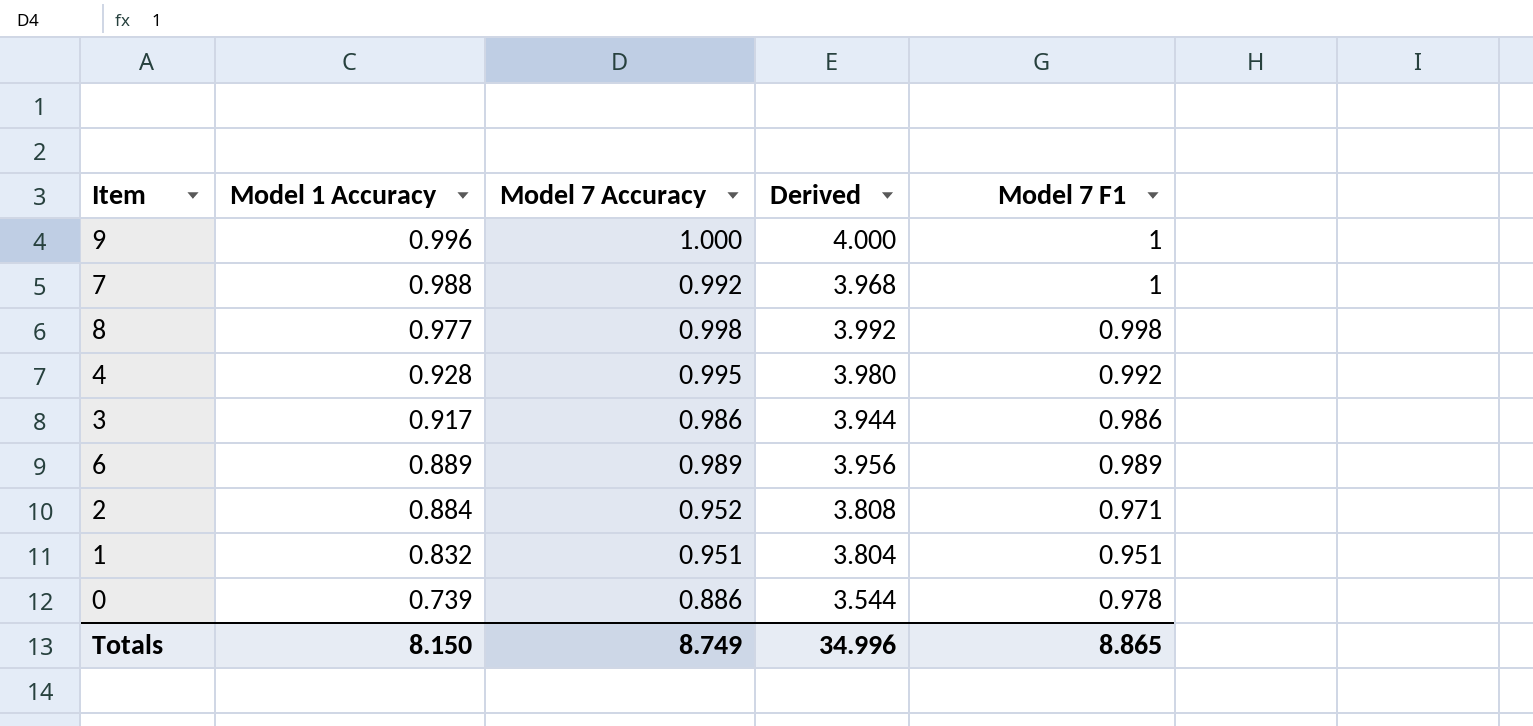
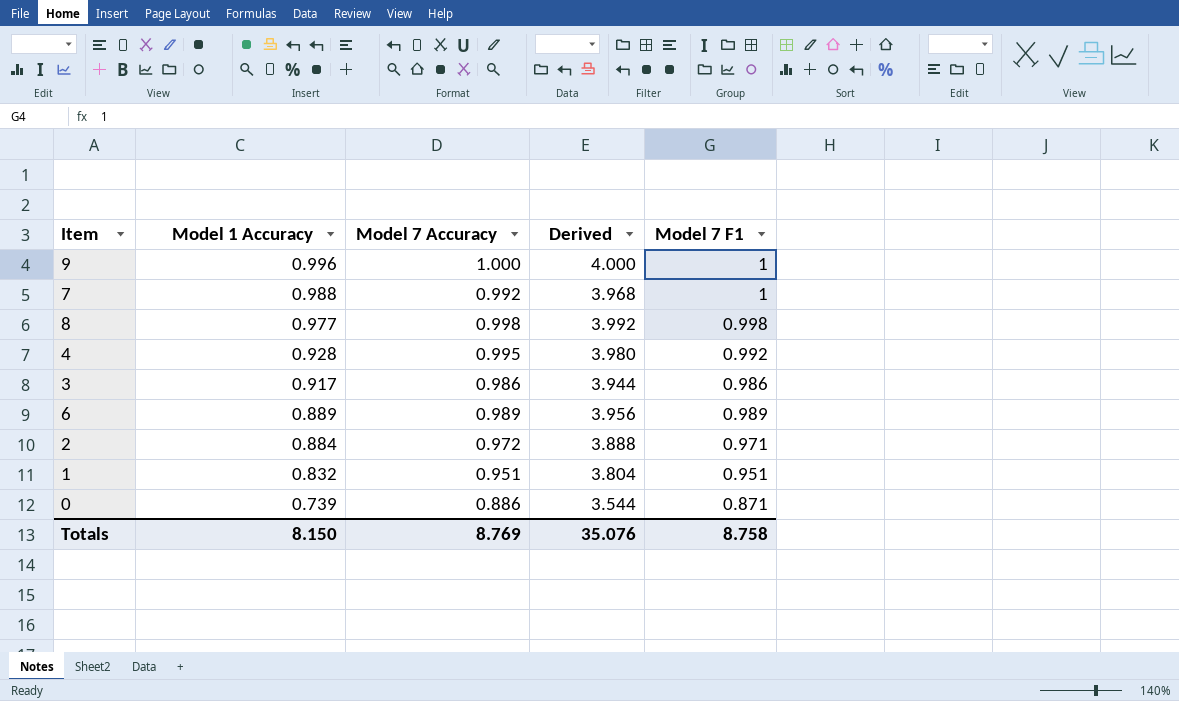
2 | Model 7 Accuracy: 0.952 -> 0.972
2 | Derived: 3.808 -> 3.888
0 | Model 7 F1: 0.978 -> 0.871
Totals | Model 7 Accuracy: 8.749 -> 8.769
Totals | Derived: 34.996 -> 35.076
Totals | Model 7 F1: 8.865 -> 8.758

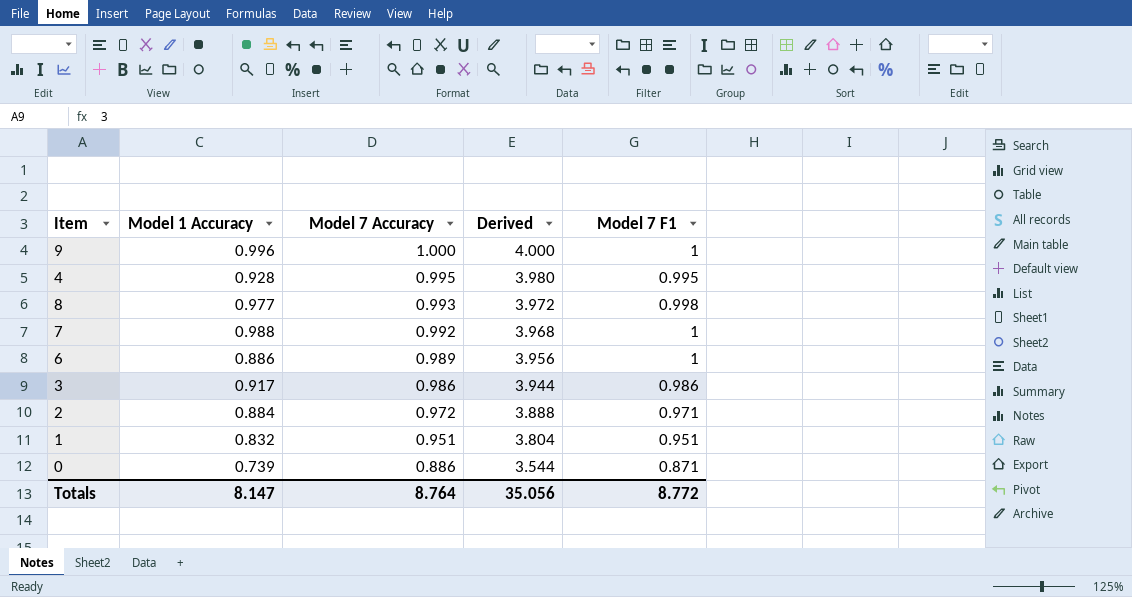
row order: Model 1 Accuracy descending -> Model 7 Accuracy descending
4 | Model 7 F1: 0.992 -> 0.995
8 | Model 7 Accuracy: 0.998 -> 0.993
8 | Derived: 3.992 -> 3.972
6 | Model 1 Accuracy: 0.889 -> 0.886
6 | Model 7 F1: 0.989 -> 1
Totals | Model 1 Accuracy: 8.150 -> 8.147
Totals | Model 7 Accuracy: 8.769 -> 8.764
Totals | Derived: 35.076 -> 35.056
Totals | Model 7 F1: 8.758 -> 8.772

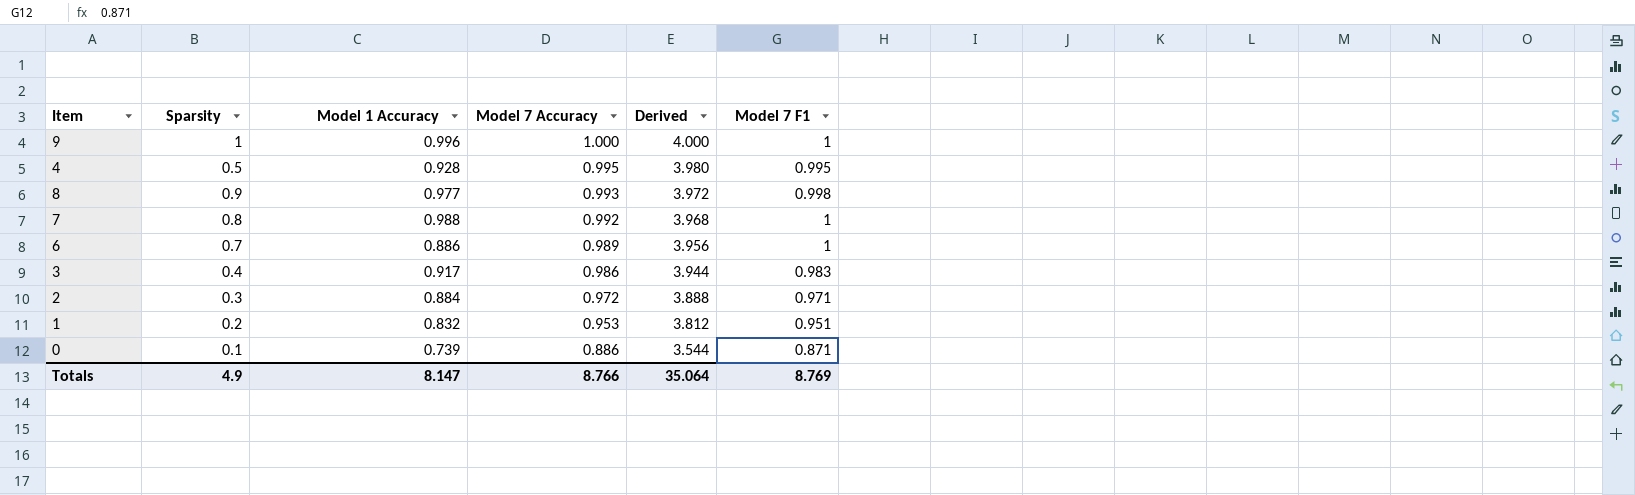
column Sparsity | position: none -> 2
3 | Model 7 F1: 0.986 -> 0.983
1 | Model 7 Accuracy: 0.951 -> 0.953
1 | Derived: 3.804 -> 3.812
Totals | Model 7 Accuracy: 8.764 -> 8.766
Totals | Derived: 35.056 -> 35.064
Totals | Model 7 F1: 8.772 -> 8.769

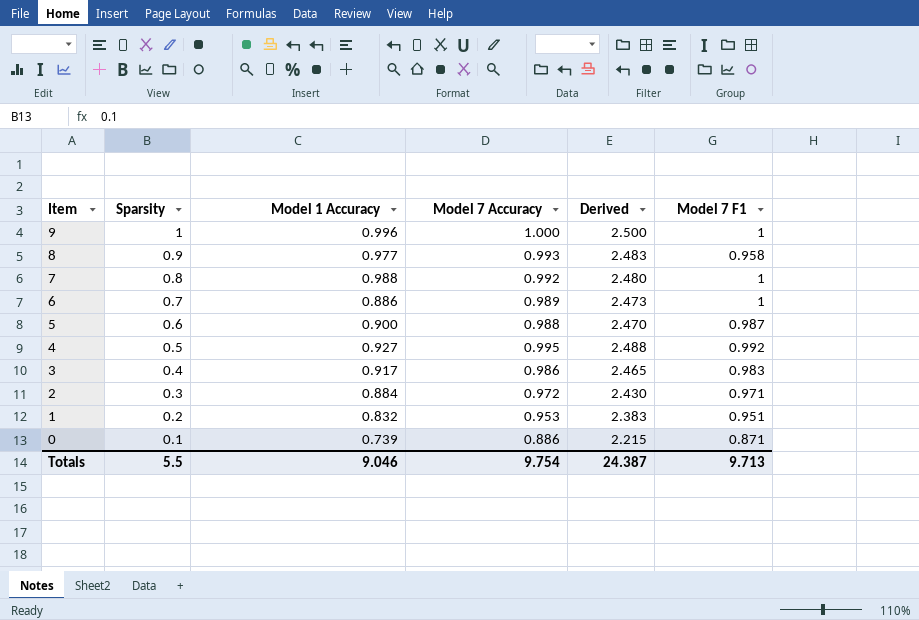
row order: Model 7 Accuracy descending -> Item descending
column Derived | formula: [Model 7 Accuracy] * 4 -> [Model 7 Accuracy] * 2.5
8 | Model 7 F1: 0.998 -> 0.958
row 5: none -> 0.6 | 0.900 | 0.988 | 2.470 | 0.987
4 | Model 1 Accuracy: 0.928 -> 0.927
4 | Model 7 F1: 0.995 -> 0.992
Totals | Sparsity: 4.9 -> 5.5
Totals | Model 1 Accuracy: 8.147 -> 9.046
Totals | Model 7 Accuracy: 8.766 -> 9.754
Totals | Derived: 35.064 -> 24.387
Totals | Model 7 F1: 8.769 -> 9.713

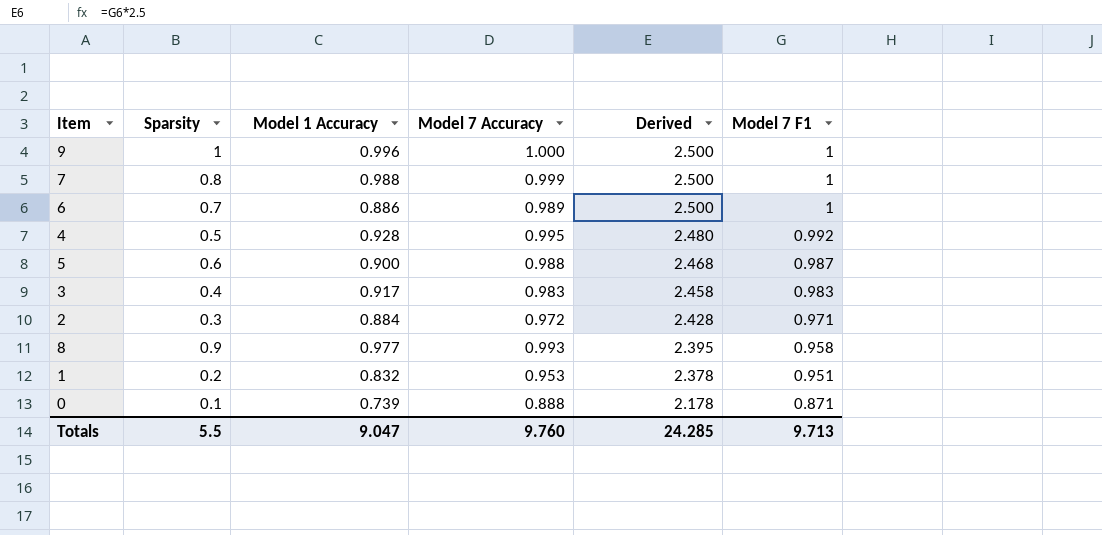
row order: Item descending -> Derived descending
column Derived | formula: [Model 7 Accuracy] * 2.5 -> [Model 7 F1] * 2.5
7 | Model 7 Accuracy: 0.992 -> 0.999
4 | Model 1 Accuracy: 0.927 -> 0.928
3 | Model 7 Accuracy: 0.986 -> 0.983
0 | Model 7 Accuracy: 0.886 -> 0.888
Totals | Model 1 Accuracy: 9.046 -> 9.047
Totals | Model 7 Accuracy: 9.754 -> 9.760
Totals | Derived: 24.387 -> 24.285

